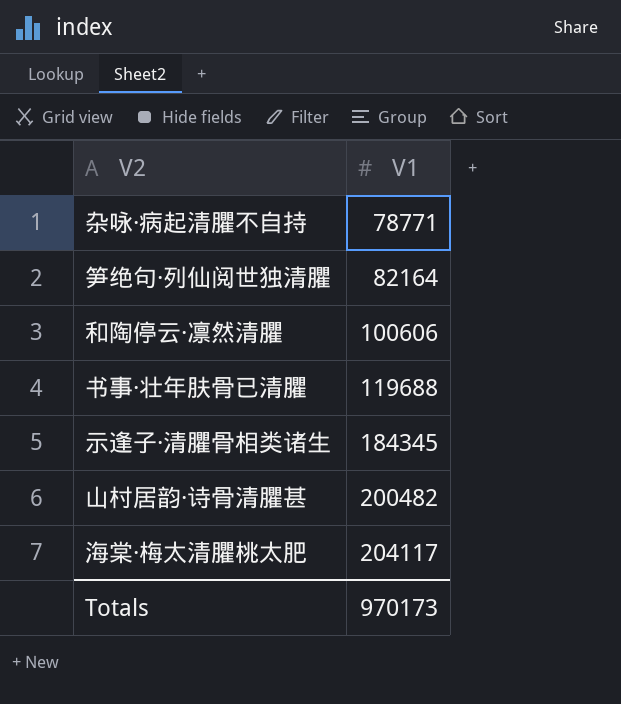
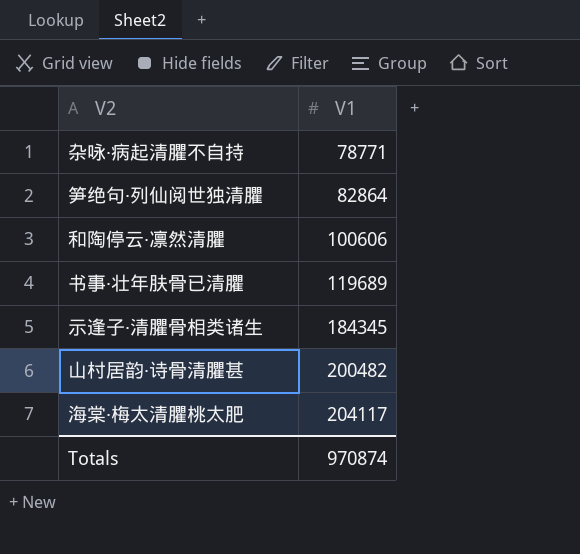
笋绝句·列仙阅世独清臞 | V1: 82164 -> 82864
书事·壮年肤骨已清臞 | V1: 119688 -> 119689
Totals | V1: 970173 -> 970874

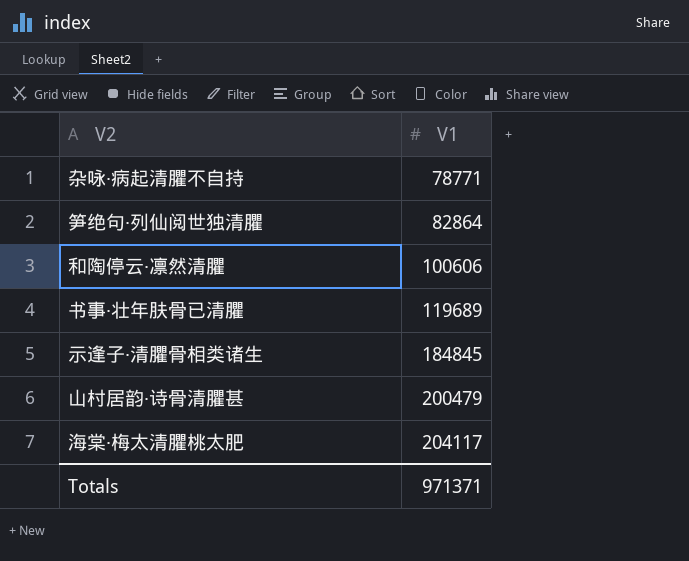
示逢子·清臞骨相类诸生 | V1: 184345 -> 184845
山村居韵·诗骨清臞甚 | V1: 200482 -> 200479
Totals | V1: 970874 -> 971371

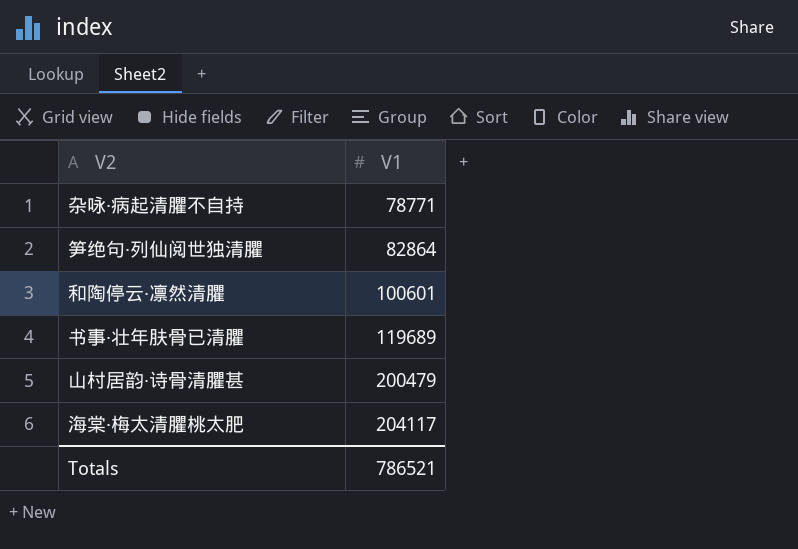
row 示逢子·清臞骨相类诸生: 184845 -> none
和陶停云·凛然清臞 | V1: 100606 -> 100601
Totals | V1: 971371 -> 786521

